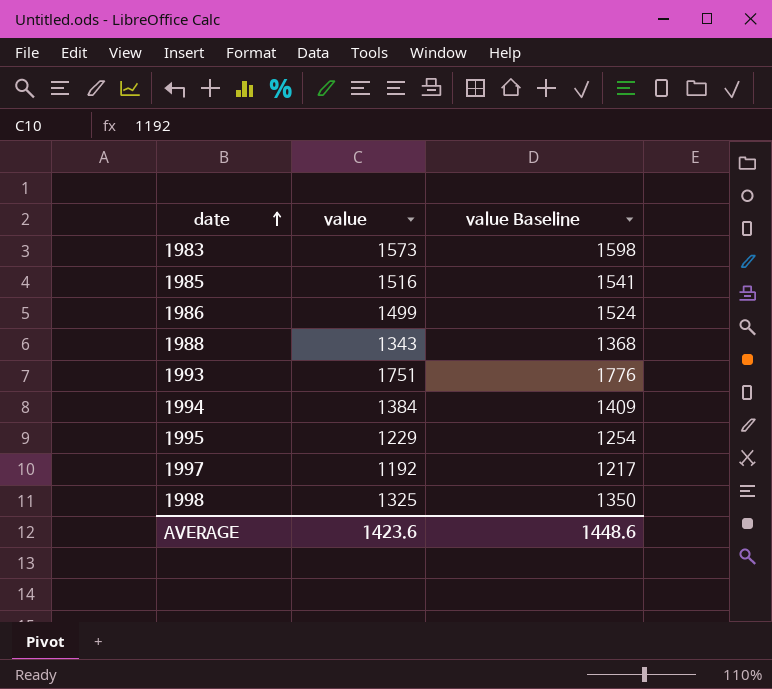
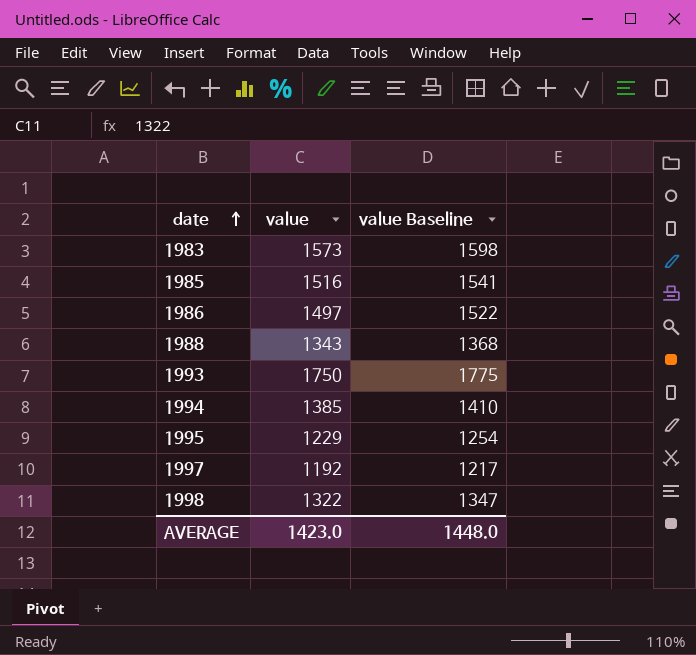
1986 | value: 1499 -> 1497
1986 | value Baseline: 1524 -> 1522
1993 | value: 1751 -> 1750
1993 | value Baseline: 1776 -> 1775
1994 | value: 1384 -> 1385
1994 | value Baseline: 1409 -> 1410
1998 | value: 1325 -> 1322
1998 | value Baseline: 1350 -> 1347
AVERAGE | value: 1423.6 -> 1423.0
AVERAGE | value Baseline: 1448.6 -> 1448.0

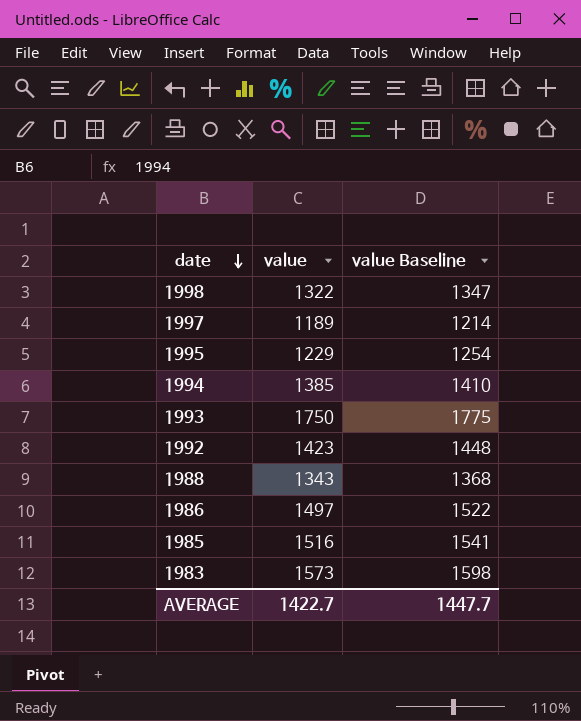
row order: date ascending -> date descending
1997 | value: 1192 -> 1189
1997 | value Baseline: 1217 -> 1214
row 1992: none -> 1423 | 1448
AVERAGE | value: 1423.0 -> 1422.7
AVERAGE | value Baseline: 1448.0 -> 1447.7

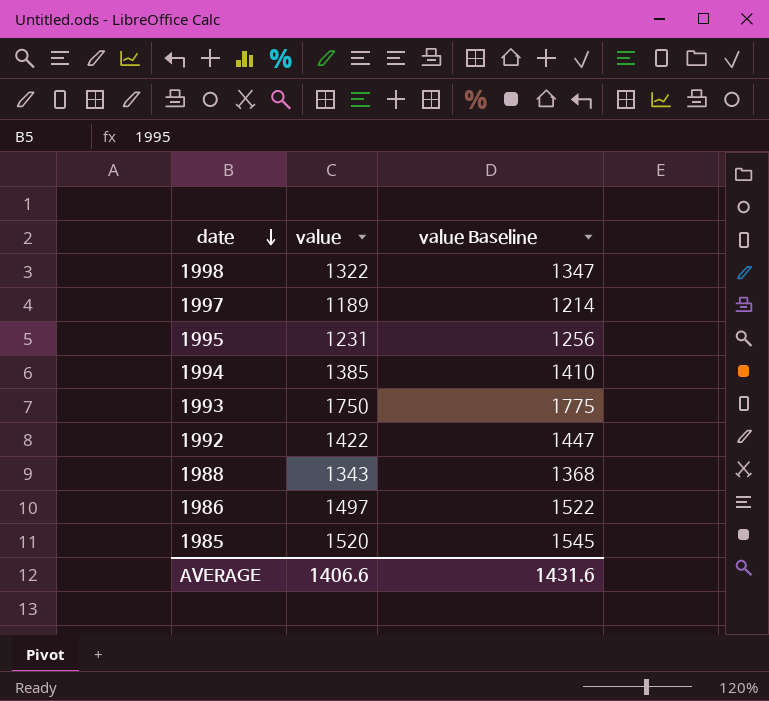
row 1983: 1573 | 1598 -> none
1995 | value: 1229 -> 1231
1995 | value Baseline: 1254 -> 1256
1992 | value: 1423 -> 1422
1992 | value Baseline: 1448 -> 1447
1985 | value: 1516 -> 1520
1985 | value Baseline: 1541 -> 1545
AVERAGE | value: 1422.7 -> 1406.6
AVERAGE | value Baseline: 1447.7 -> 1431.6

